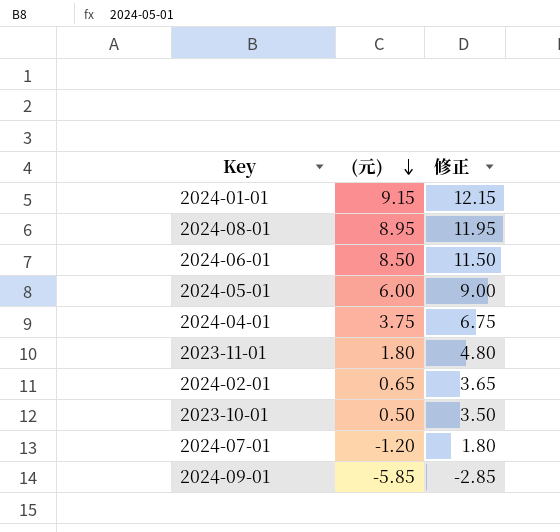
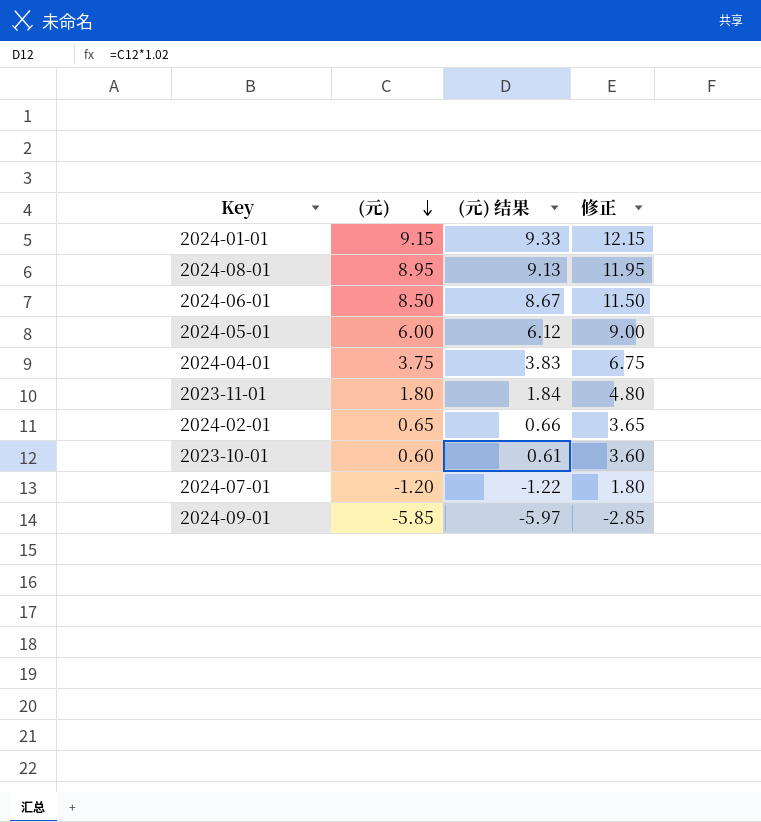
column (元) 结果 | formula: none -> [(元)] * 1.02
2023-10-01 | (元): 0.50 -> 0.60
2023-10-01 | 修正: 3.50 -> 3.60

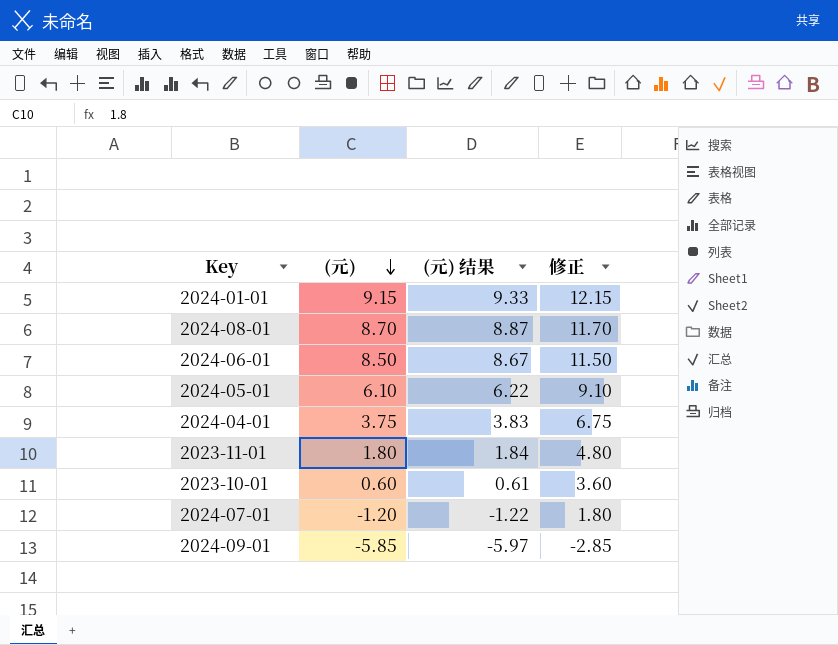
row 2024-02-01: 0.65 | 0.66 | 3.65 -> none
2024-08-01 | (元): 8.95 -> 8.70
2024-08-01 | (元) 结果: 9.13 -> 8.87
2024-08-01 | 修正: 11.95 -> 11.70
2024-05-01 | (元): 6.00 -> 6.10
2024-05-01 | (元) 结果: 6.12 -> 6.22
2024-05-01 | 修正: 9.00 -> 9.10

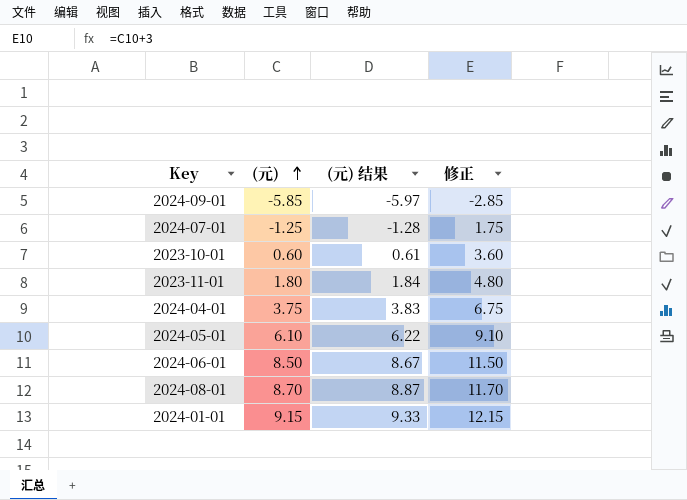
row order: (元) descending -> (元) ascending
2024-07-01 | (元): -1.20 -> -1.25
2024-07-01 | (元) 结果: -1.22 -> -1.28
2024-07-01 | 修正: 1.80 -> 1.75

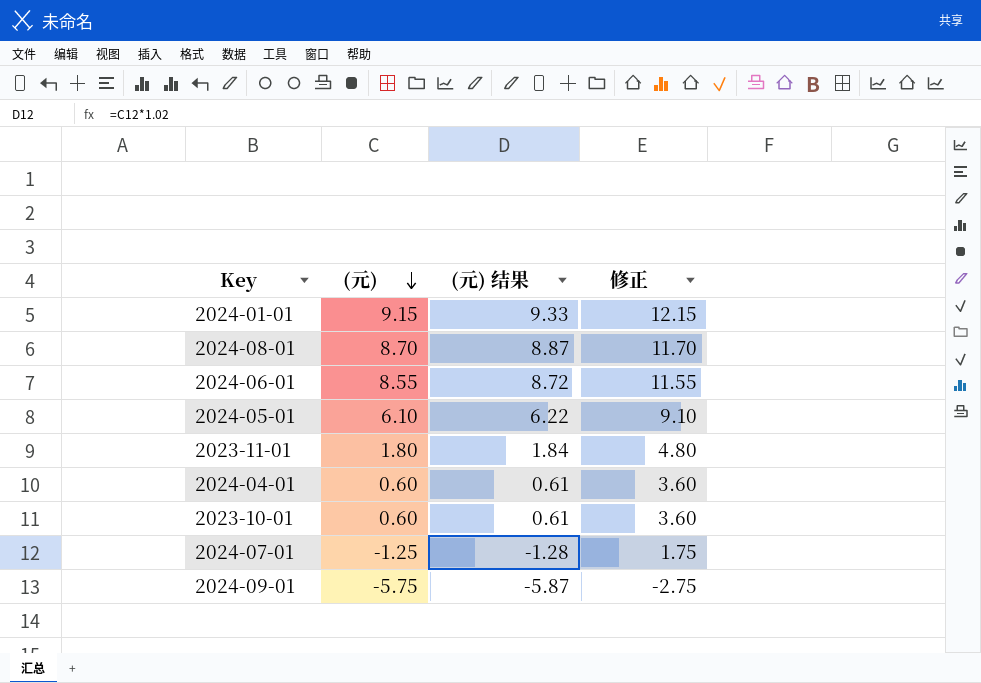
row order: (元) ascending -> (元) descending
2024-06-01 | (元): 8.50 -> 8.55
2024-06-01 | (元) 结果: 8.67 -> 8.72
2024-06-01 | 修正: 11.50 -> 11.55
2024-04-01 | (元): 3.75 -> 0.60
2024-04-01 | (元) 结果: 3.83 -> 0.61
2024-04-01 | 修正: 6.75 -> 3.60
2024-09-01 | (元): -5.85 -> -5.75
2024-09-01 | (元) 结果: -5.97 -> -5.87
2024-09-01 | 修正: -2.85 -> -2.75

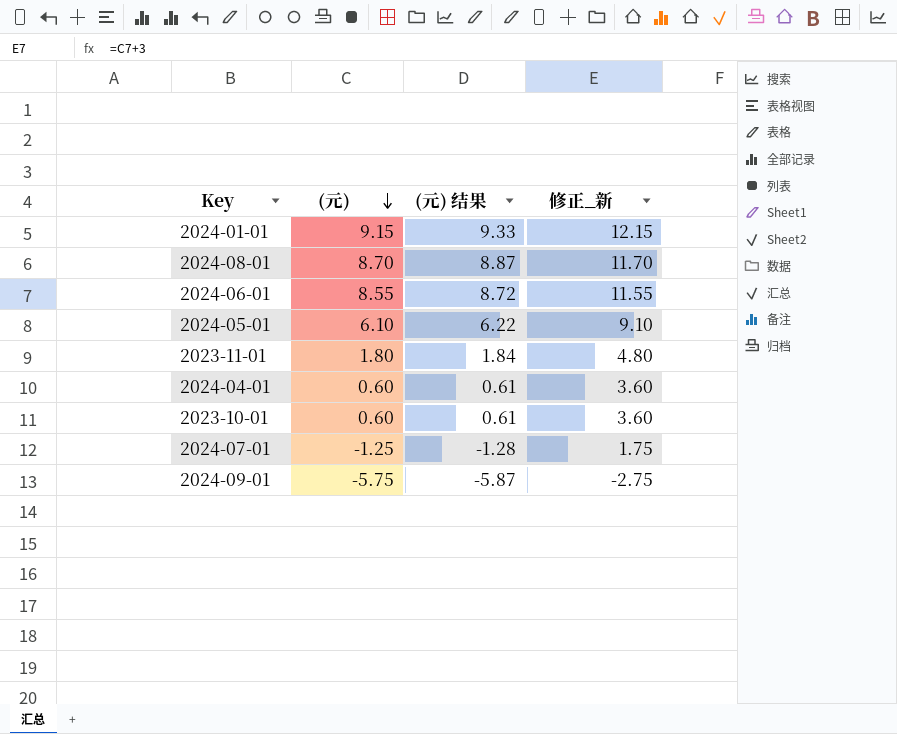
column name: 修正 -> 修正_新

